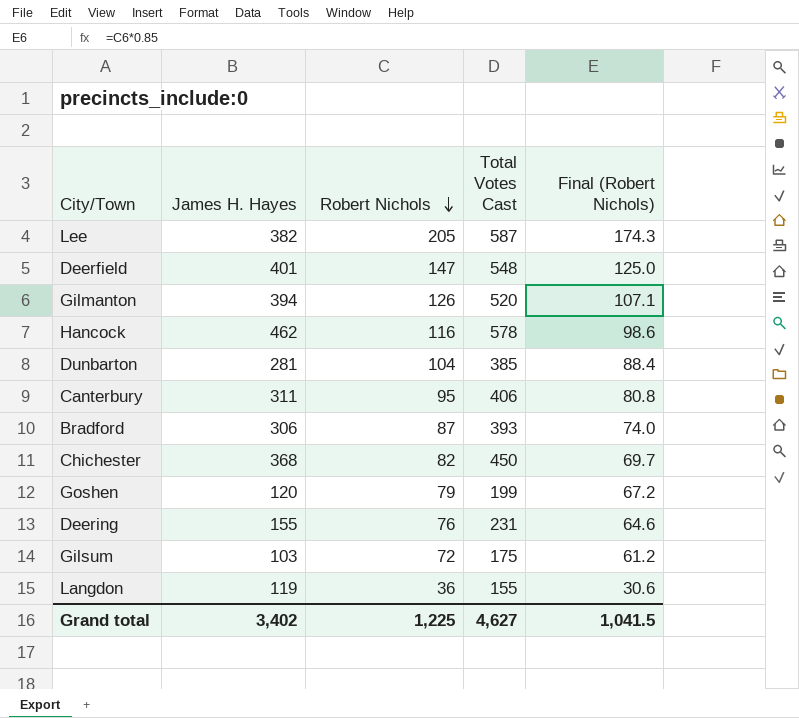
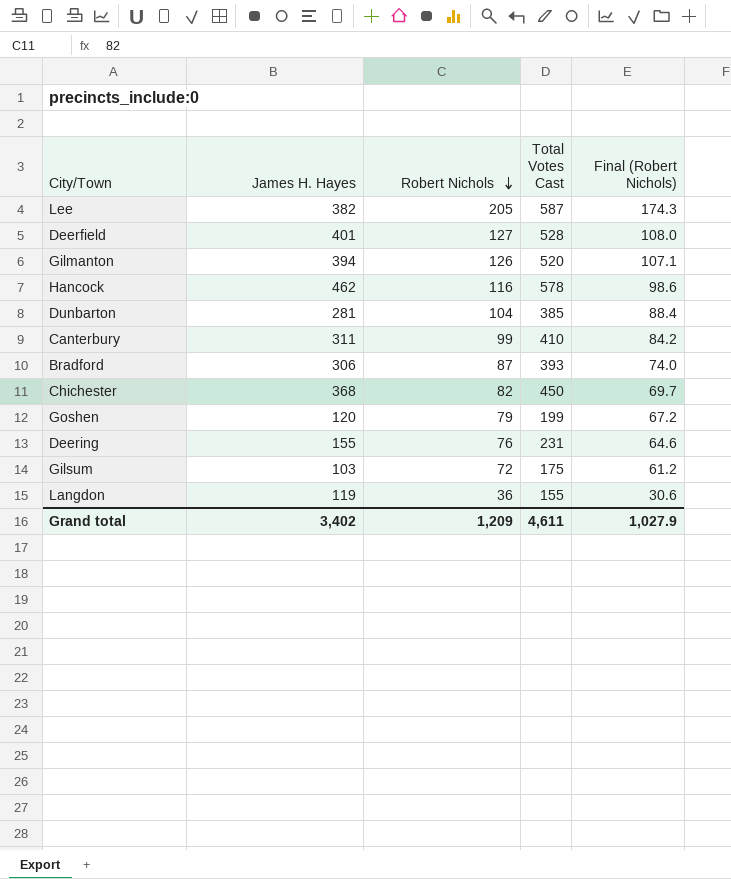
Deerfield | Robert Nichols: 147 -> 127
Deerfield | Total Votes Cast: 548 -> 528
Deerfield | Final (Robert Nichols): 125.0 -> 108.0
Canterbury | Robert Nichols: 95 -> 99
Canterbury | Total Votes Cast: 406 -> 410
Canterbury | Final (Robert Nichols): 80.8 -> 84.2
Grand total | Robert Nichols: 1,225 -> 1,209
Grand total | Total Votes Cast: 4,627 -> 4,611
Grand total | Final (Robert Nichols): 1,041.5 -> 1,027.9

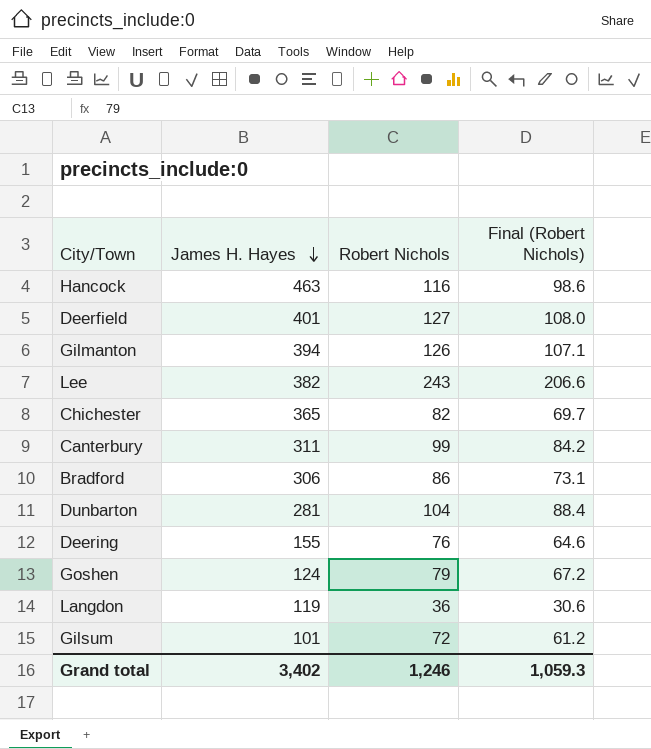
row order: Robert Nichols descending -> James H. Hayes descending
column Total Votes Cast | formula: [James H. Hayes] + [Robert Nichols] -> none
Hancock | James H. Hayes: 462 -> 463
Lee | Robert Nichols: 205 -> 243
Lee | Final (Robert Nichols): 174.3 -> 206.6
Chichester | James H. Hayes: 368 -> 365
Bradford | Robert Nichols: 87 -> 86
Bradford | Final (Robert Nichols): 74.0 -> 73.1
Goshen | James H. Hayes: 120 -> 124
Gilsum | James H. Hayes: 103 -> 101
Grand total | Robert Nichols: 1,209 -> 1,246
Grand total | Final (Robert Nichols): 1,027.9 -> 1,059.3

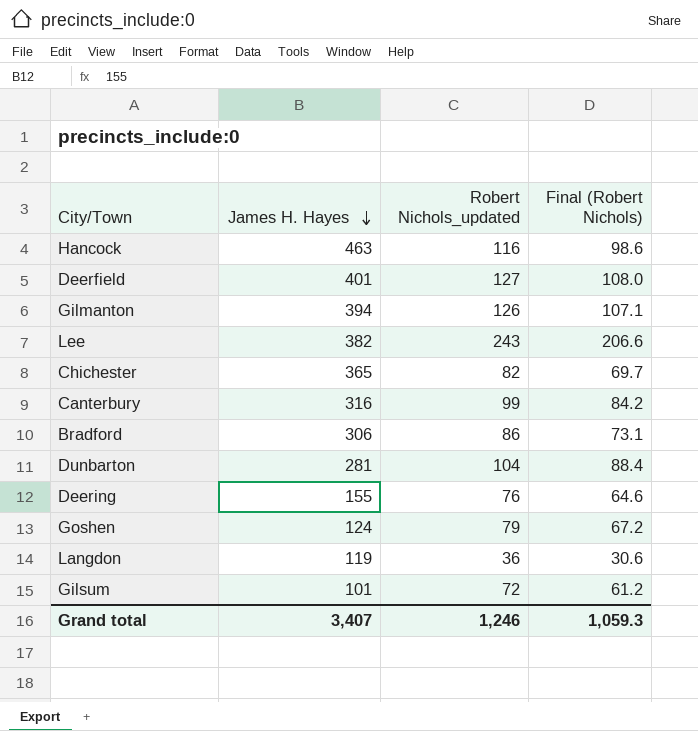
column name: Robert Nichols -> Robert Nichols_updated
Canterbury | James H. Hayes: 311 -> 316
Grand total | James H. Hayes: 3,402 -> 3,407

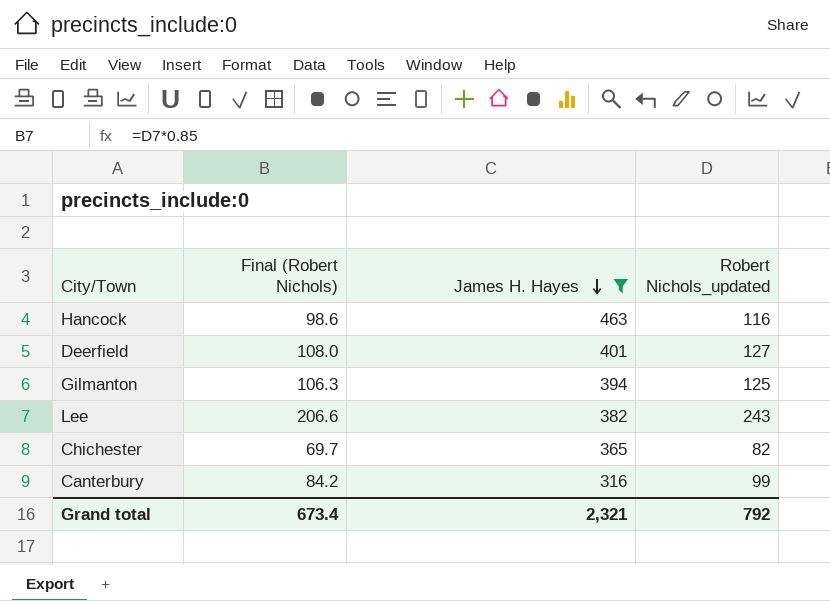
filter: none -> James H. Hayes >= 316
column Final (Robert Nichols) | position: 4 -> 2
Gilmanton | Final (Robert Nichols): 107.1 -> 106.3
Gilmanton | Robert Nichols_updated: 126 -> 125
Grand total | Final (Robert Nichols): 1,059.3 -> 673.4
Grand total | James H. Hayes: 3,407 -> 2,321
Grand total | Robert Nichols_updated: 1,246 -> 792

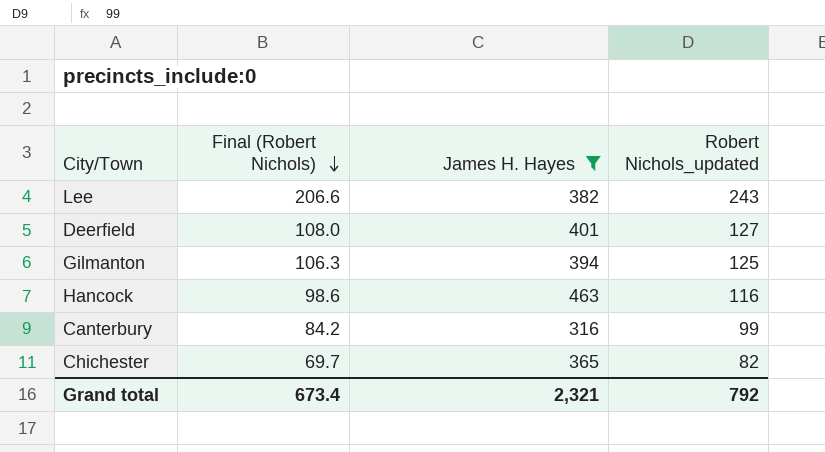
row order: James H. Hayes descending -> Final (Robert Nichols) descending

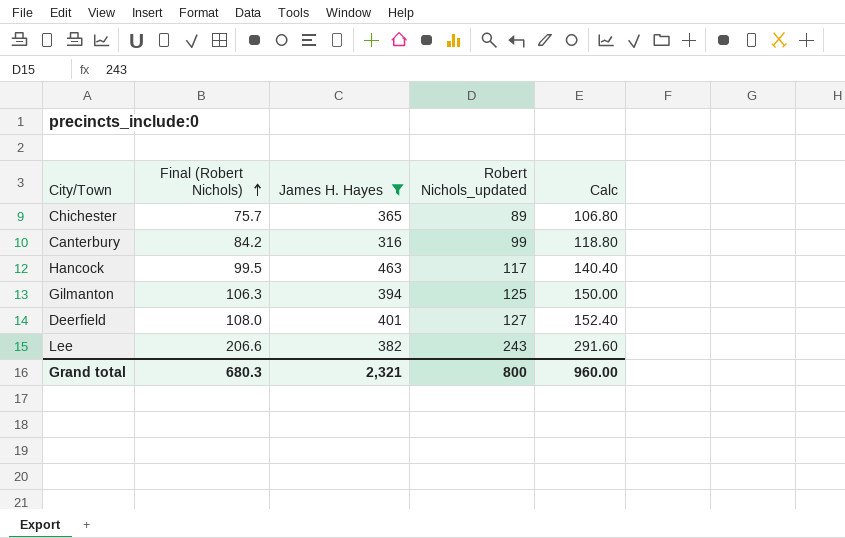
row order: Final (Robert Nichols) descending -> Final (Robert Nichols) ascending
column Calc | formula: none -> [Robert Nichols_updated] * 1.2
Chichester | Final (Robert Nichols): 69.7 -> 75.7
Chichester | Robert Nichols_updated: 82 -> 89
Hancock | Final (Robert Nichols): 98.6 -> 99.5
Hancock | Robert Nichols_updated: 116 -> 117
Grand total | Final (Robert Nichols): 673.4 -> 680.3
Grand total | Robert Nichols_updated: 792 -> 800

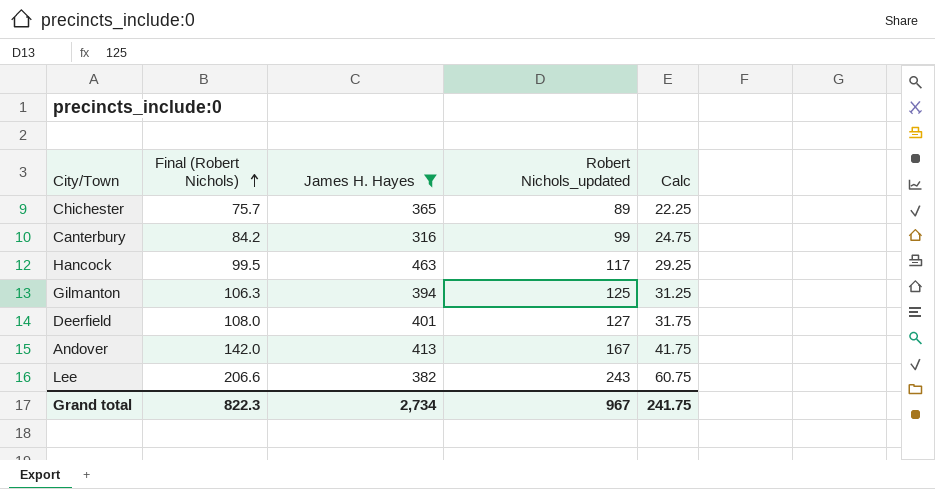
column Calc | formula: [Robert Nichols_updated] * 1.2 -> [Robert Nichols_updated] * 0.25
row Andover: none -> 142.0 | 413 | 167 | 41.75
Grand total | Final (Robert Nichols): 680.3 -> 822.3
Grand total | James H. Hayes: 2,321 -> 2,734
Grand total | Robert Nichols_updated: 800 -> 967
Grand total | Calc: 960.00 -> 241.75

